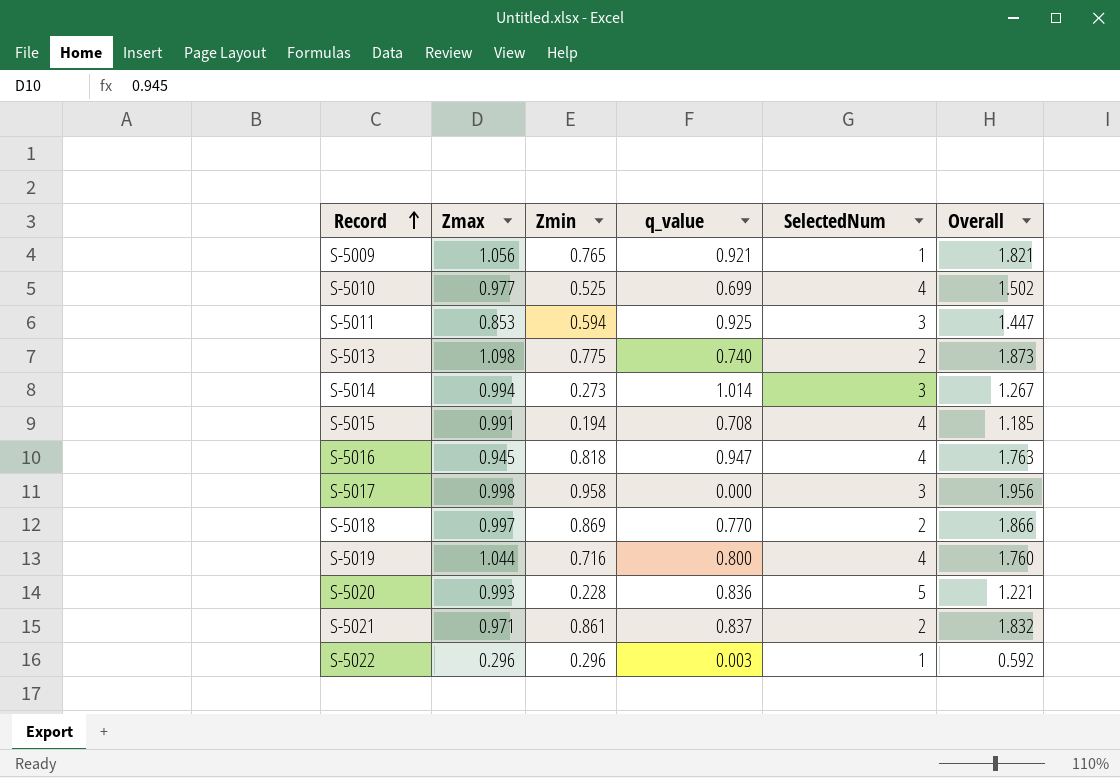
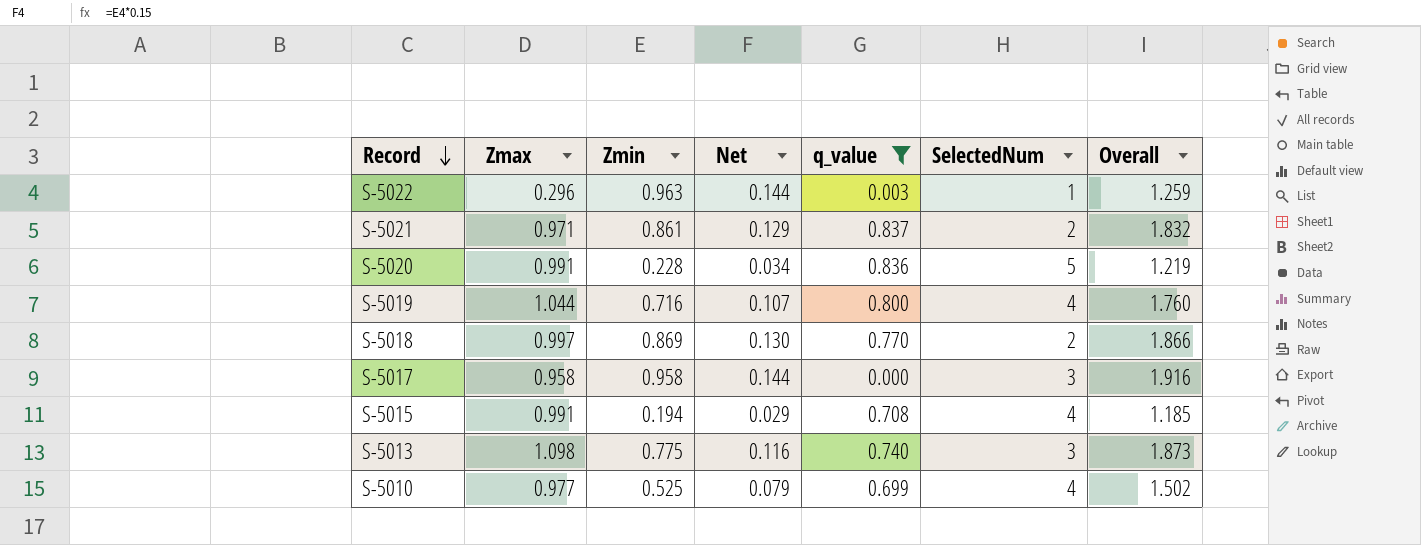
filter: none -> q_value <= 0.837
row order: Record ascending -> Record descending
column Net | formula: none -> [Zmin] * 0.15
S-5022 | Zmin: 0.296 -> 0.963
S-5022 | Overall: 0.592 -> 1.259
S-5020 | Zmax: 0.993 -> 0.991
S-5020 | Overall: 1.221 -> 1.219
S-5017 | Zmax: 0.998 -> 0.958
S-5017 | Overall: 1.956 -> 1.916
S-5013 | SelectedNum: 2 -> 3

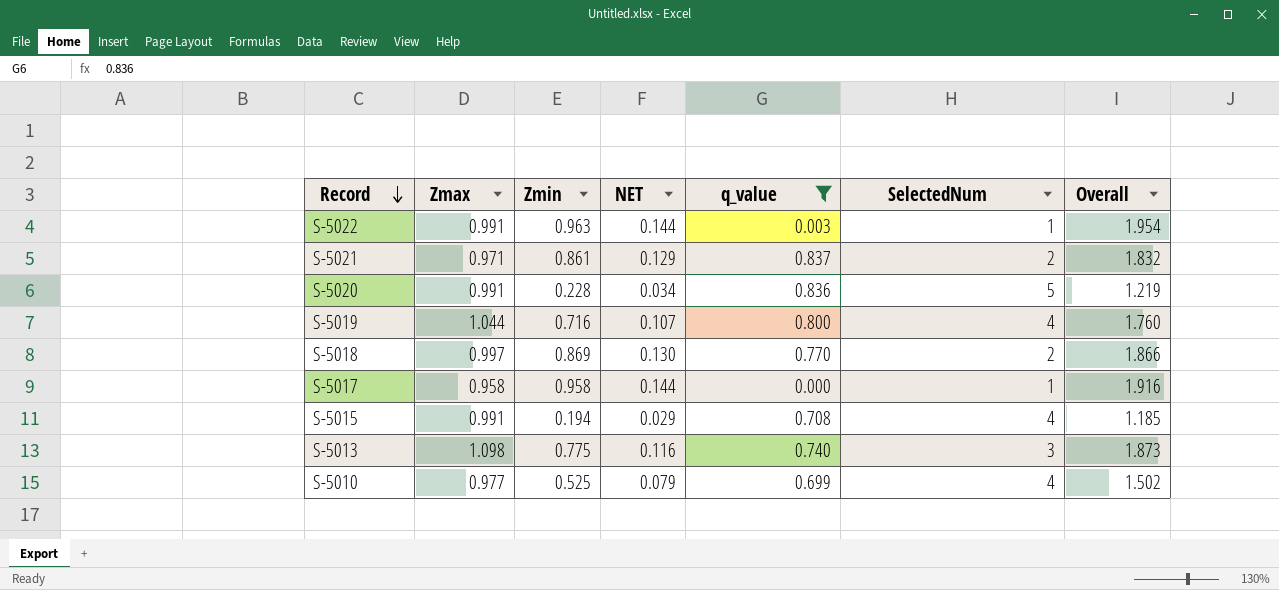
column name: Net -> NET
S-5022 | Zmax: 0.296 -> 0.991
S-5022 | Overall: 1.259 -> 1.954
S-5017 | SelectedNum: 3 -> 1

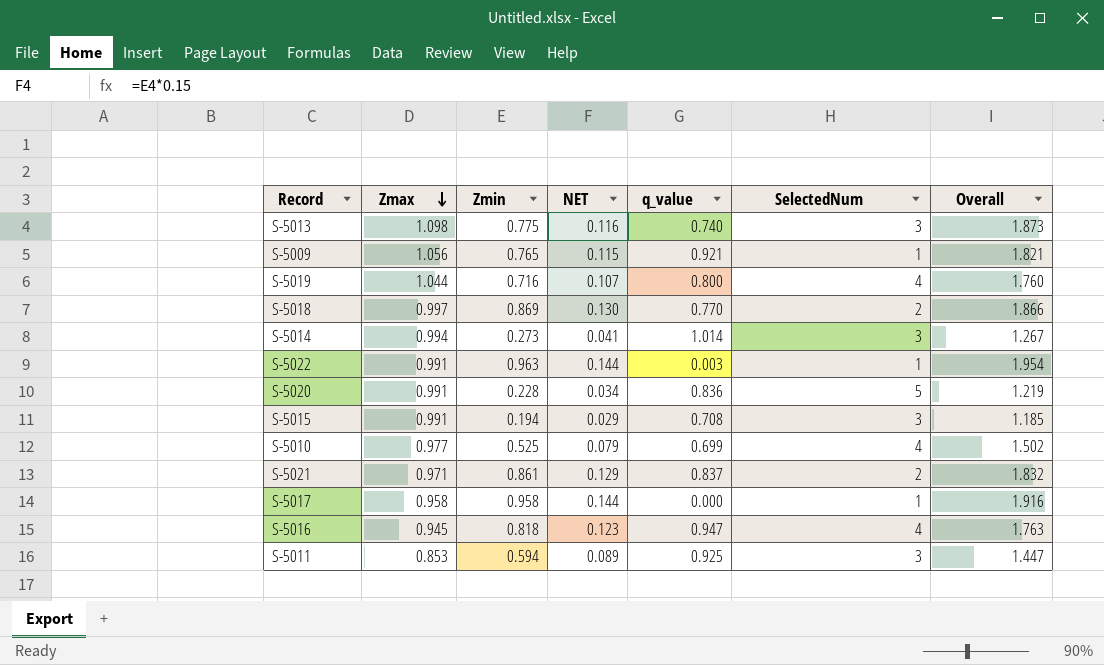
filter: q_value <= 0.837 -> none
row order: Record descending -> Zmax descending
S-5015 | SelectedNum: 4 -> 3

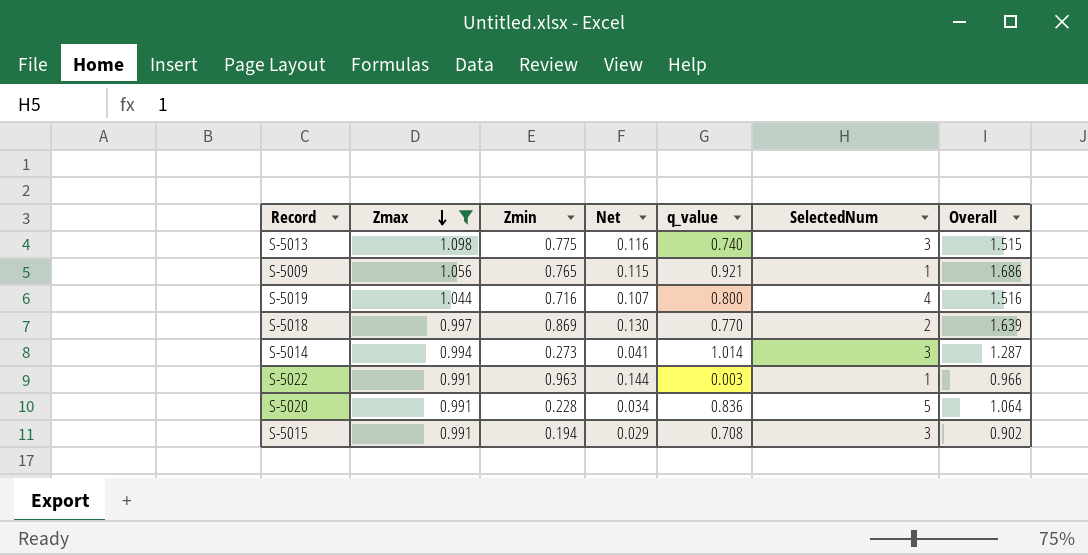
filter: none -> Zmax >= 0.991
column name: NET -> Net
column Overall | formula: [Zmax] + [Zmin] -> [Zmin] + [q_value]

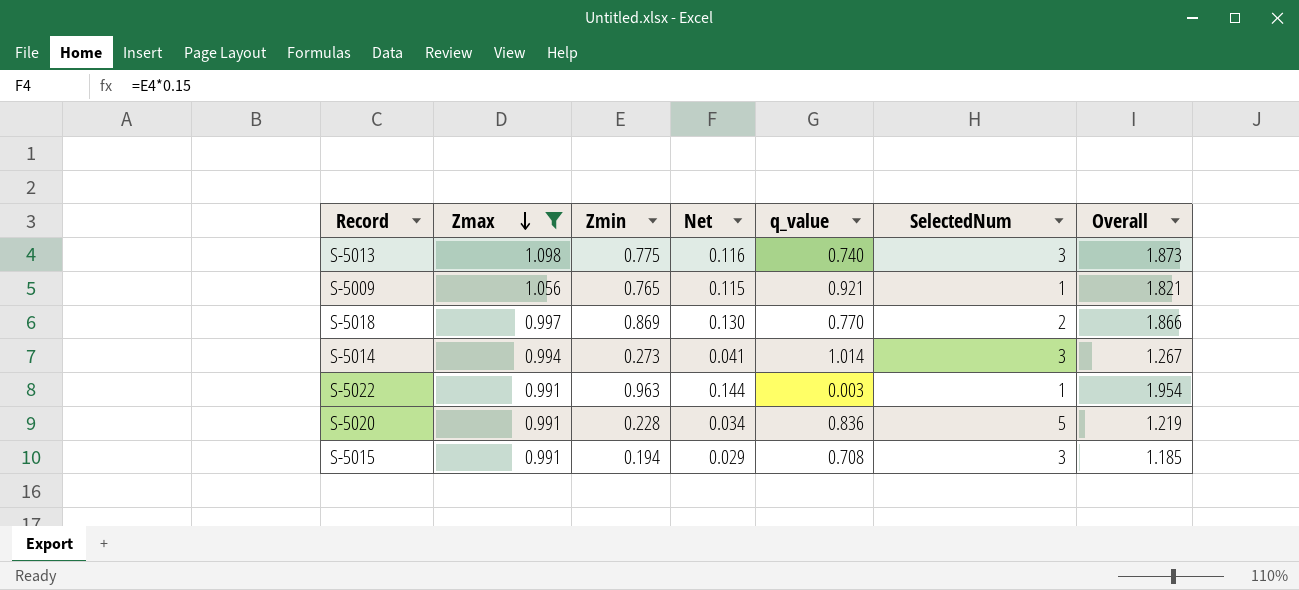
column Overall | formula: [Zmin] + [q_value] -> [Zmax] + [Zmin]
row S-5019: 1.044 | 0.716 | 0.107 | 0.800 | 4 | 1.516 -> none

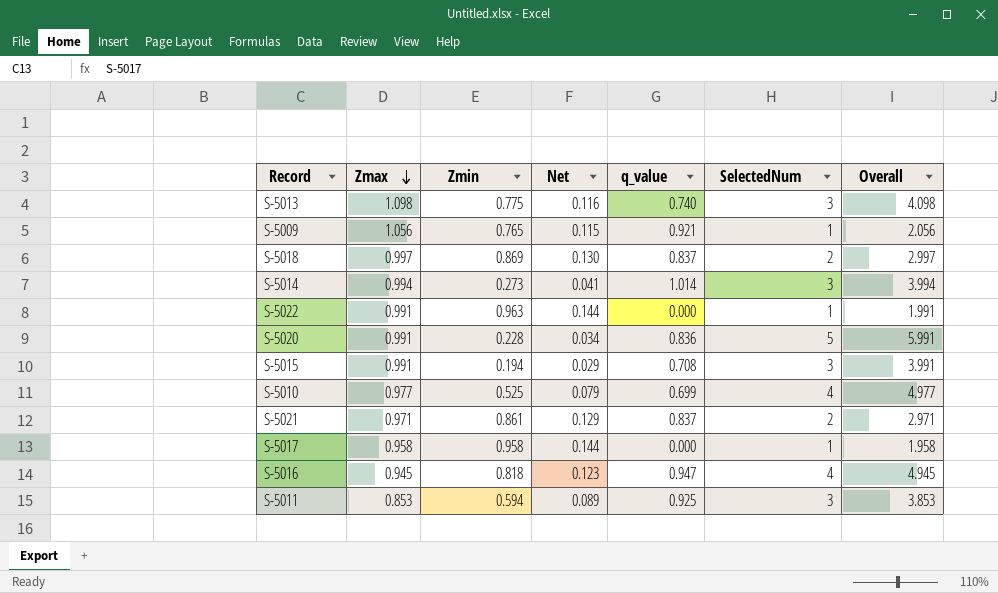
filter: Zmax >= 0.991 -> none
column Overall | formula: [Zmax] + [Zmin] -> [Zmax] + [SelectedNum]
S-5018 | q_value: 0.770 -> 0.837
S-5022 | q_value: 0.003 -> 0.000

